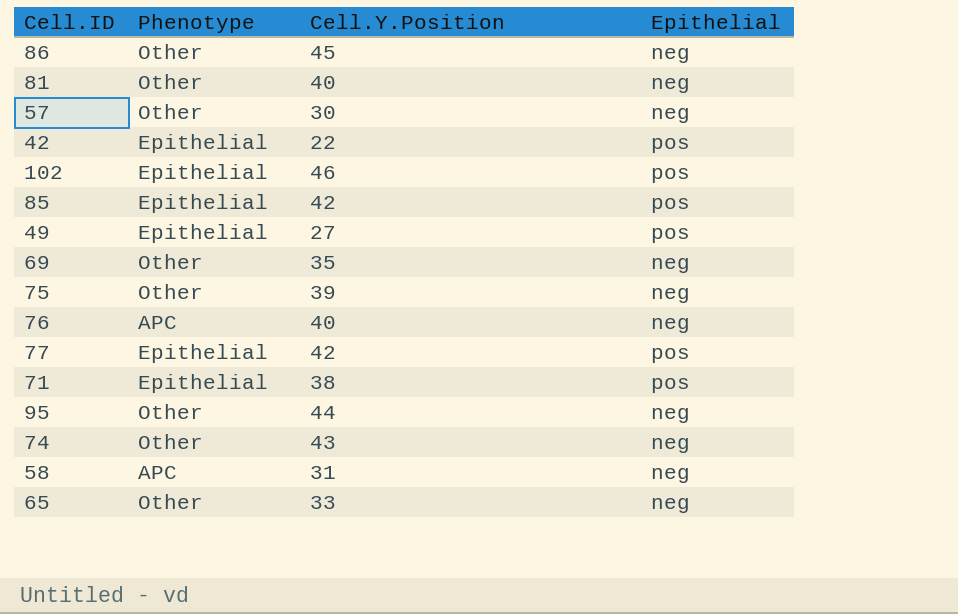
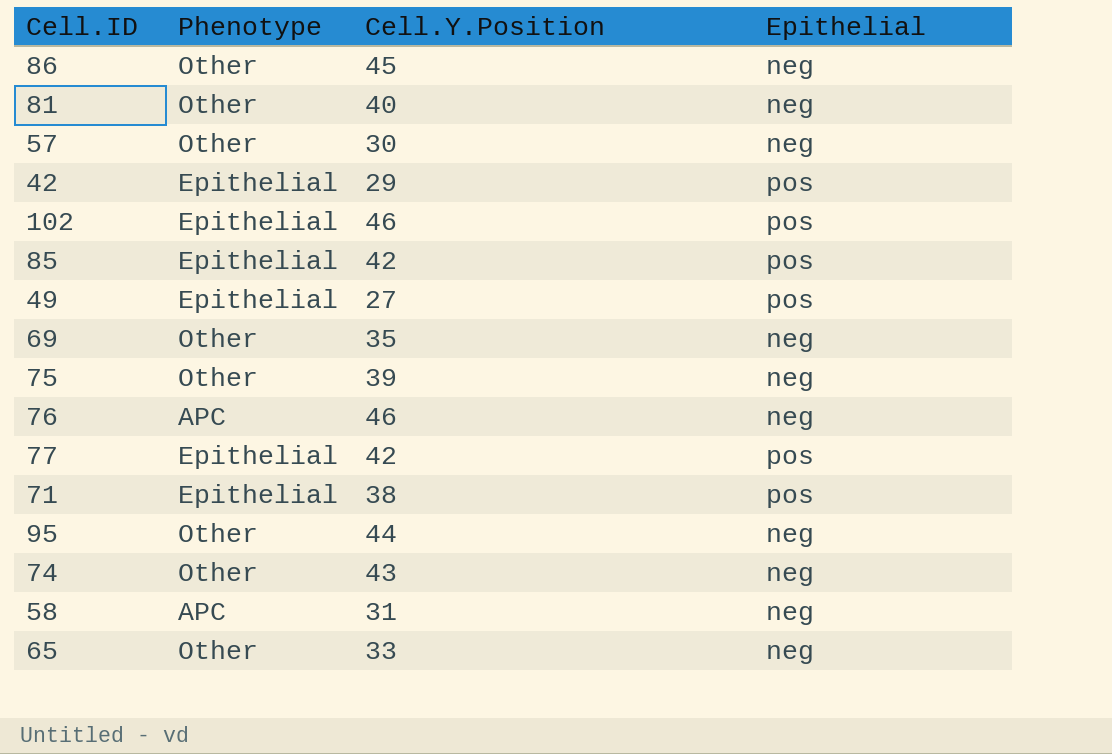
42 | Cell.Y.Position: 22 -> 29
76 | Cell.Y.Position: 40 -> 46

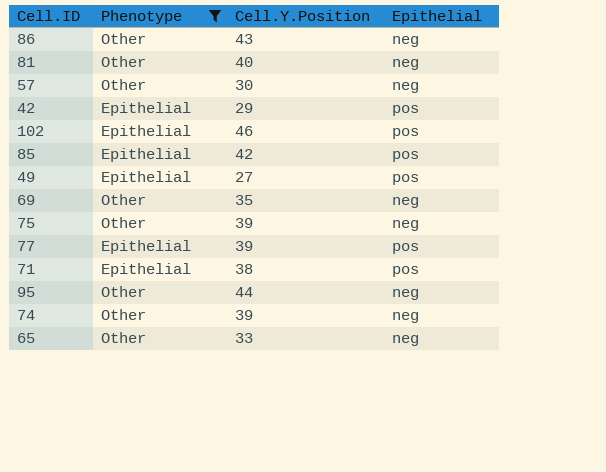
filter: none -> Phenotype != APC
86 | Cell.Y.Position: 45 -> 43
77 | Cell.Y.Position: 42 -> 39
74 | Cell.Y.Position: 43 -> 39

